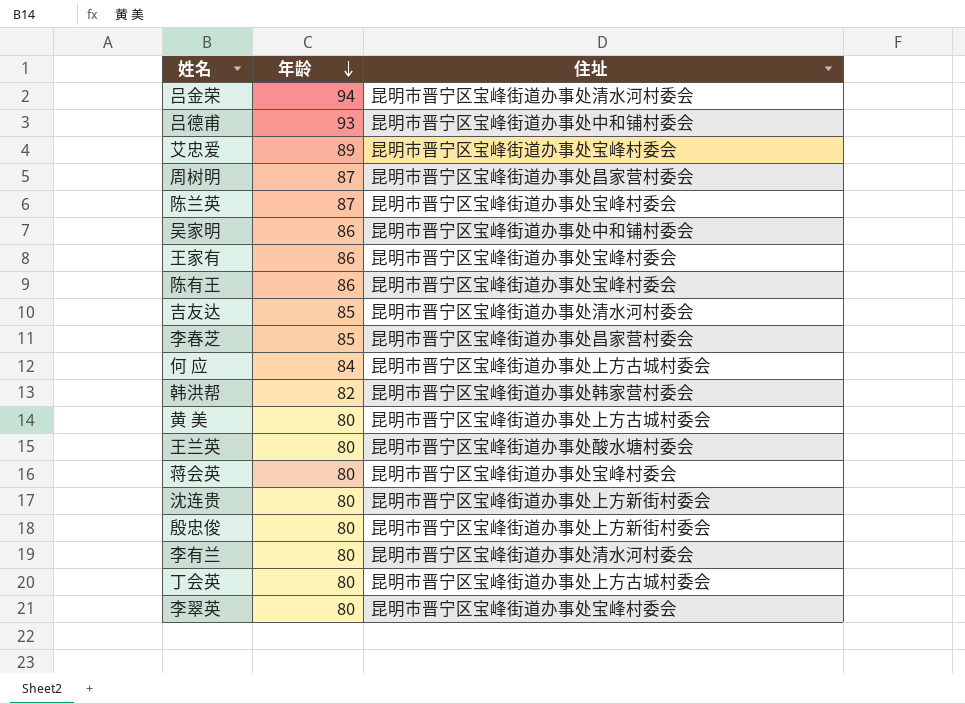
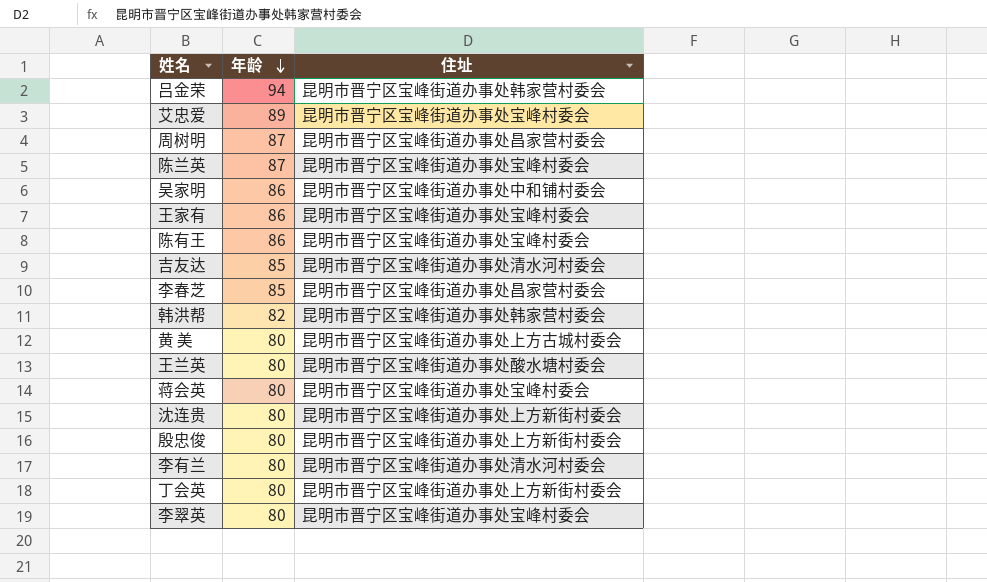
row 吕德甫: 93 | 昆明市晋宁区宝峰街道办事处中和铺村委会 -> none
row 何 应: 84 | 昆明市晋宁区宝峰街道办事处上方古城村委会 -> none
吕金荣 | 住址: 昆明市晋宁区宝峰街道办事处清水河村委会 -> 昆明市晋宁区宝峰街道办事处韩家营村委会
丁会英 | 住址: 昆明市晋宁区宝峰街道办事处上方古城村委会 -> 昆明市晋宁区宝峰街道办事处上方新街村委会

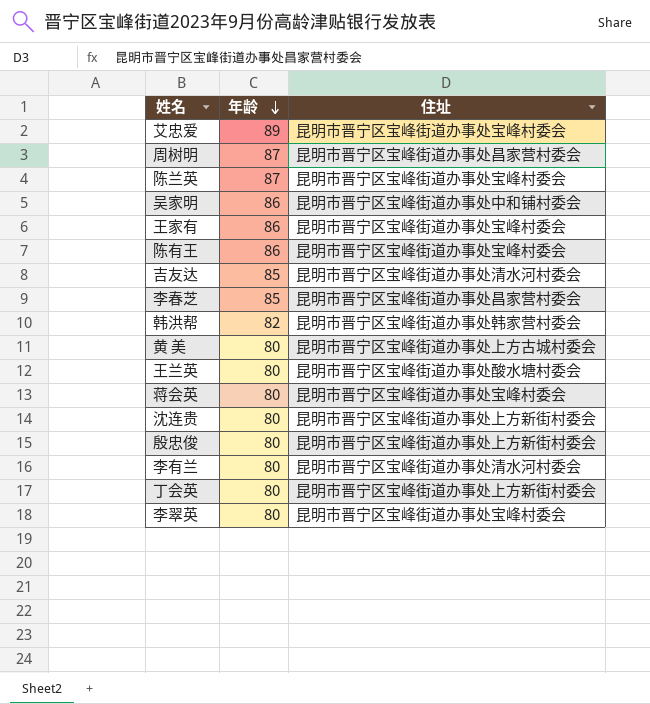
row 吕金荣: 94 | 昆明市晋宁区宝峰街道办事处韩家营村委会 -> none

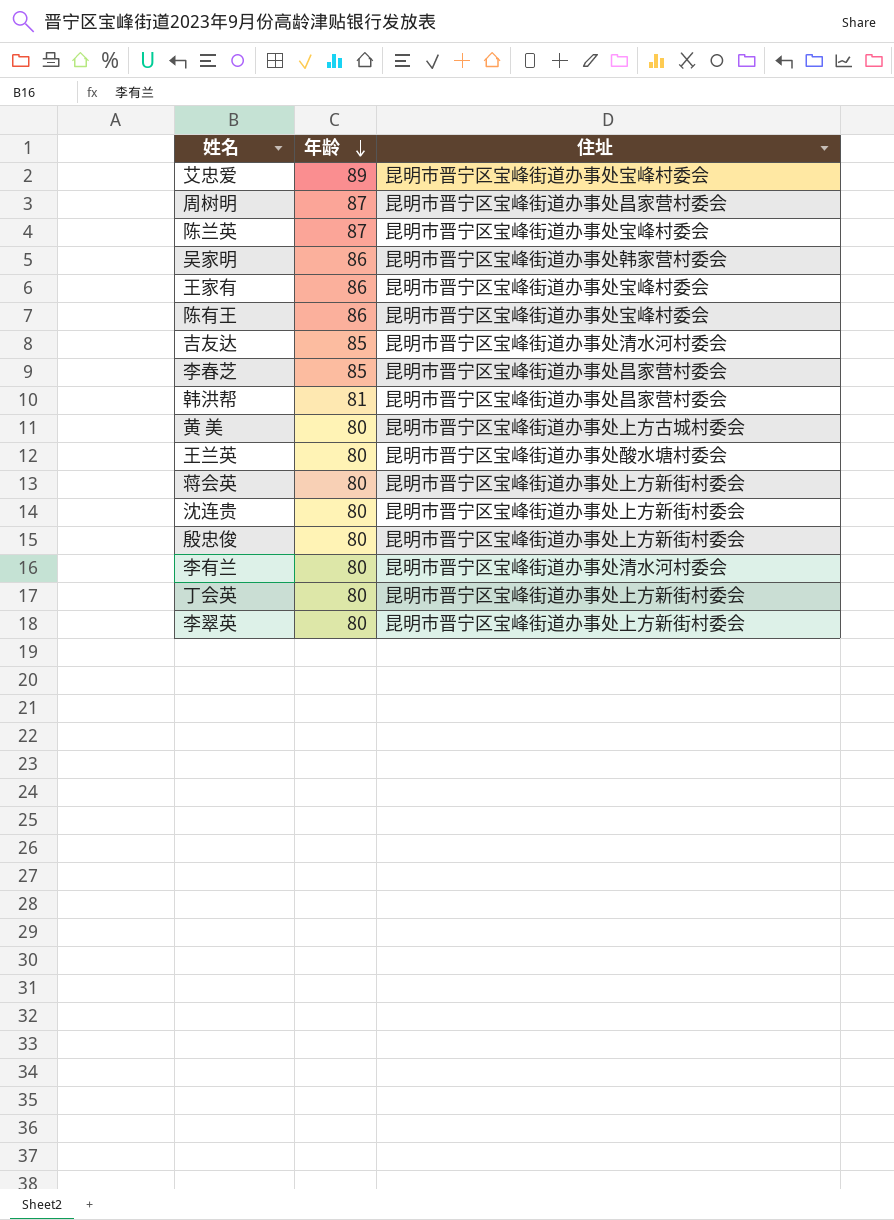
吴家明 | 住址: 昆明市晋宁区宝峰街道办事处中和铺村委会 -> 昆明市晋宁区宝峰街道办事处韩家营村委会
韩洪帮 | 年龄: 82 -> 81
韩洪帮 | 住址: 昆明市晋宁区宝峰街道办事处韩家营村委会 -> 昆明市晋宁区宝峰街道办事处昌家营村委会
蒋会英 | 住址: 昆明市晋宁区宝峰街道办事处宝峰村委会 -> 昆明市晋宁区宝峰街道办事处上方新街村委会
李翠英 | 住址: 昆明市晋宁区宝峰街道办事处宝峰村委会 -> 昆明市晋宁区宝峰街道办事处上方新街村委会

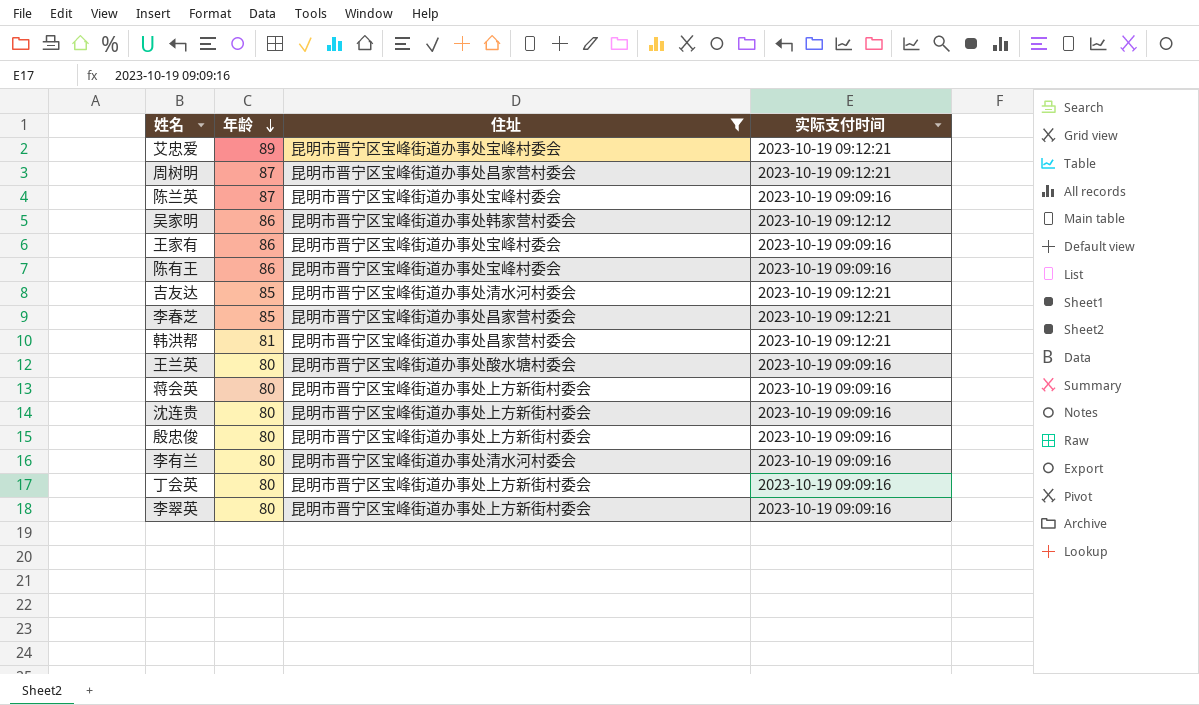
filter: none -> 住址 != 昆明市晋宁区宝峰街道办事处上方古城村委会
column 实际支付时间 | position: none -> 4

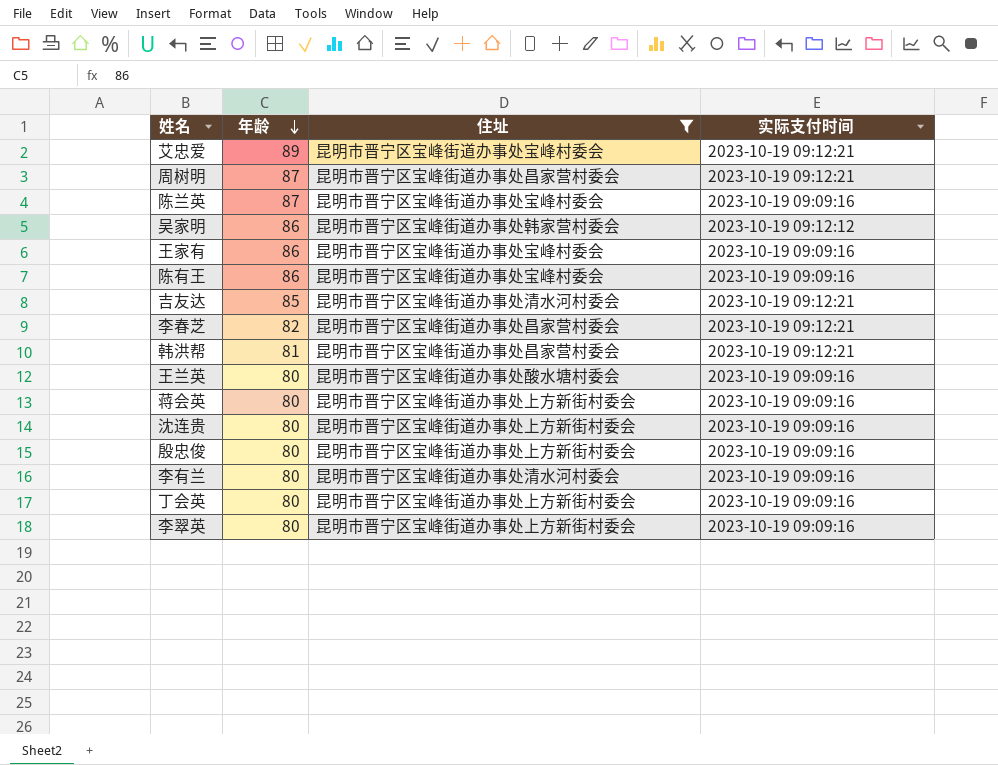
李春芝 | 年龄: 85 -> 82

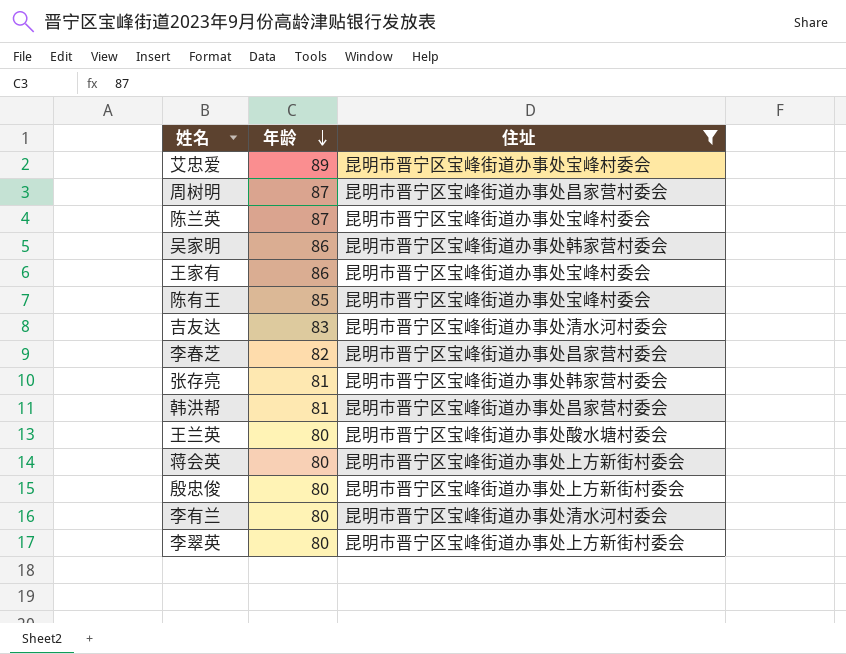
column 实际支付时间 | position: 4 -> none
row 沈连贵: 80 | 昆明市晋宁区宝峰街道办事处上方新街村委会 | 2023-10-19 09:09:16 -> none
row 丁会英: 80 | 昆明市晋宁区宝峰街道办事处上方新街村委会 | 2023-10-19 09:09:16 -> none
陈有王 | 年龄: 86 -> 85
吉友达 | 年龄: 85 -> 83
row 张存亮: none -> 81 | 昆明市晋宁区宝峰街道办事处韩家营村委会

